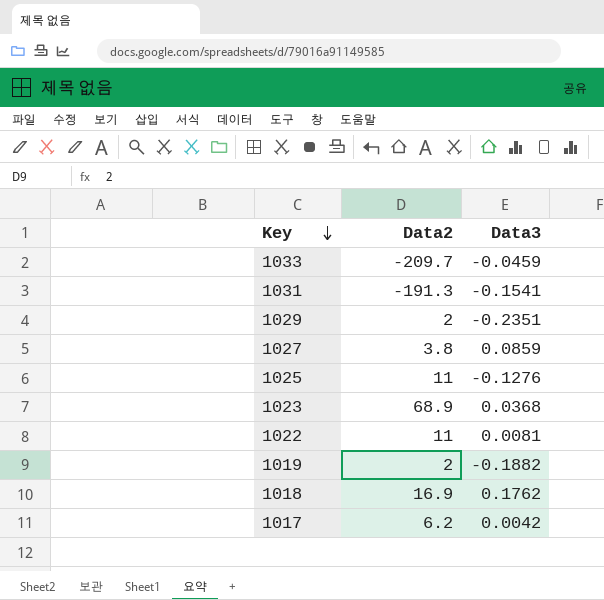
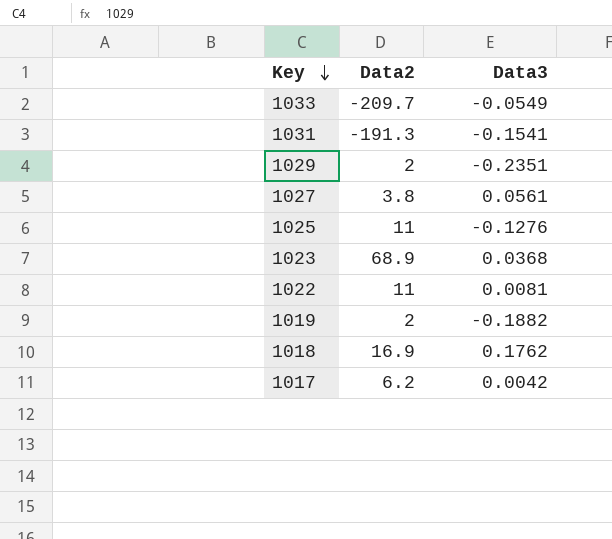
1033 | Data3: -0.0459 -> -0.0549
1027 | Data3: 0.0859 -> 0.0561

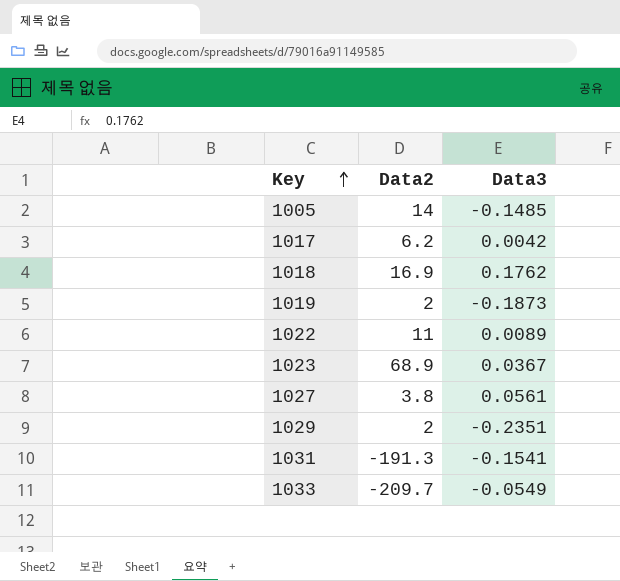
row order: Key descending -> Key ascending
row 1025: 11 | -0.1276 -> none
row 1005: none -> 14 | -0.1485
1019 | Data3: -0.1882 -> -0.1873
1022 | Data3: 0.0081 -> 0.0089
1023 | Data3: 0.0368 -> 0.0367

